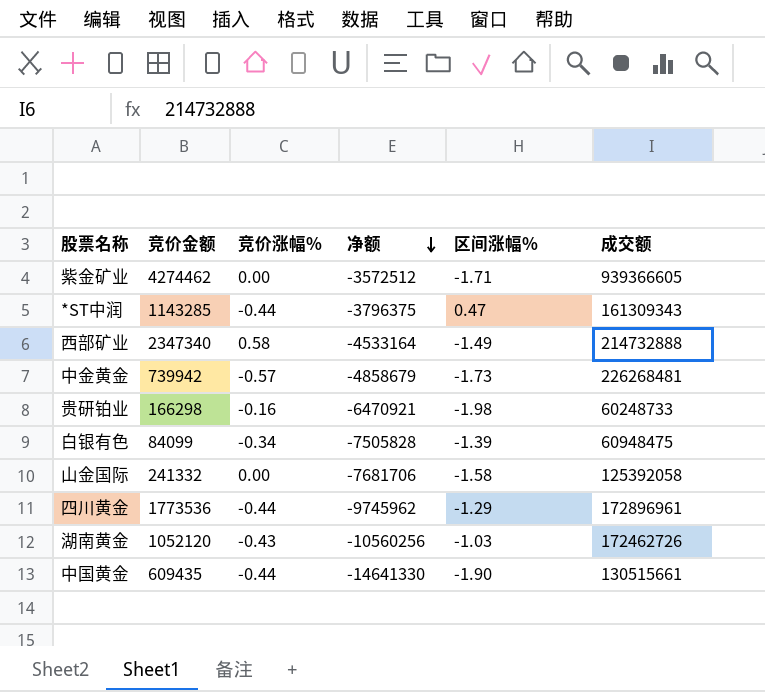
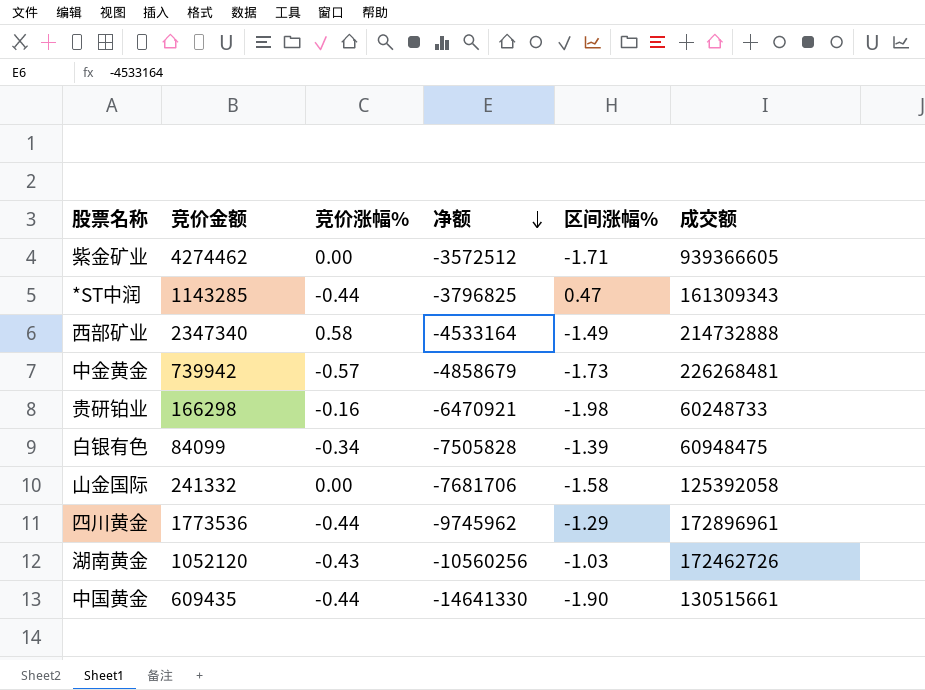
*ST中润 | 净额: -3796375 -> -3796825

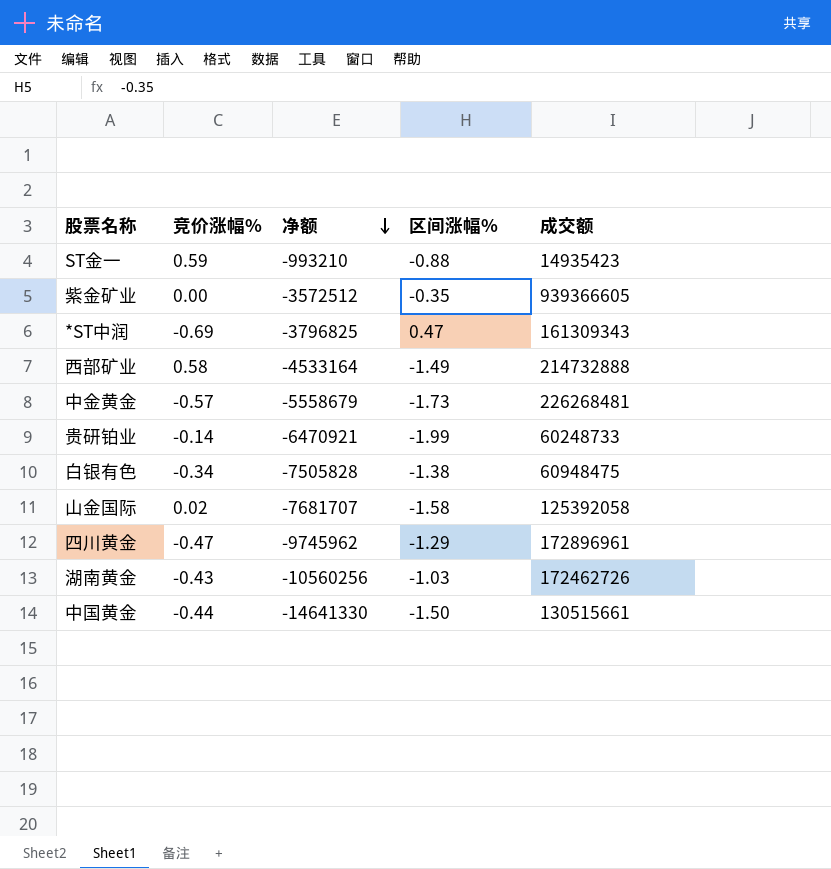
column 竞价金额 | position: 2 -> none
row ST金一: none -> 0.59 | -993210 | -0.88 | 14935423
紫金矿业 | 区间涨幅%: -1.71 -> -0.35
*ST中润 | 竞价涨幅%: -0.44 -> -0.69
中金黄金 | 净额: -4858679 -> -5558679
贵研铂业 | 竞价涨幅%: -0.16 -> -0.14
贵研铂业 | 区间涨幅%: -1.98 -> -1.99
白银有色 | 区间涨幅%: -1.39 -> -1.38
山金国际 | 竞价涨幅%: 0.00 -> 0.02
山金国际 | 净额: -7681706 -> -7681707
四川黄金 | 竞价涨幅%: -0.44 -> -0.47
中国黄金 | 区间涨幅%: -1.90 -> -1.50

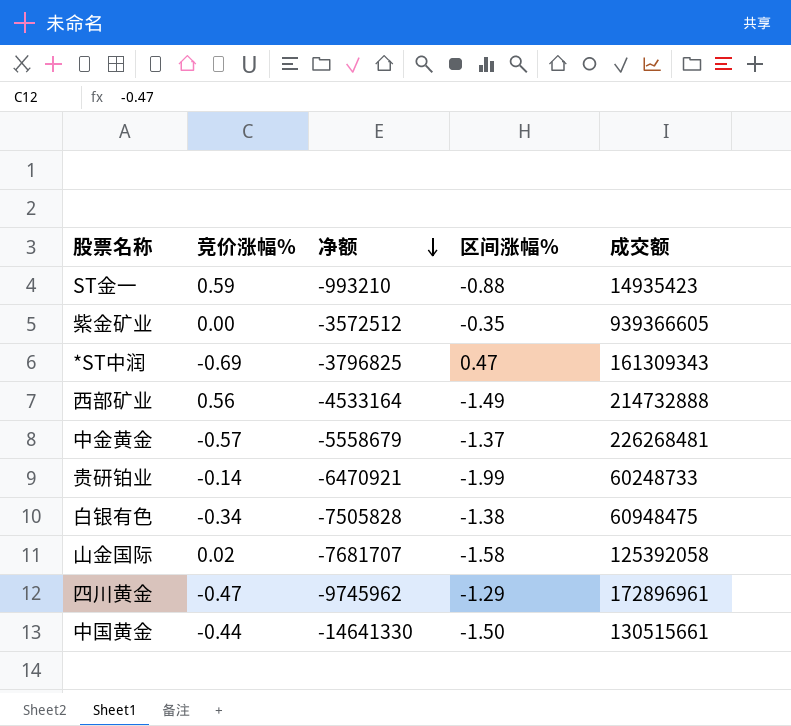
row 湖南黄金: -0.43 | -10560256 | -1.03 | 172462726 -> none
西部矿业 | 竞价涨幅%: 0.58 -> 0.56
中金黄金 | 区间涨幅%: -1.73 -> -1.37

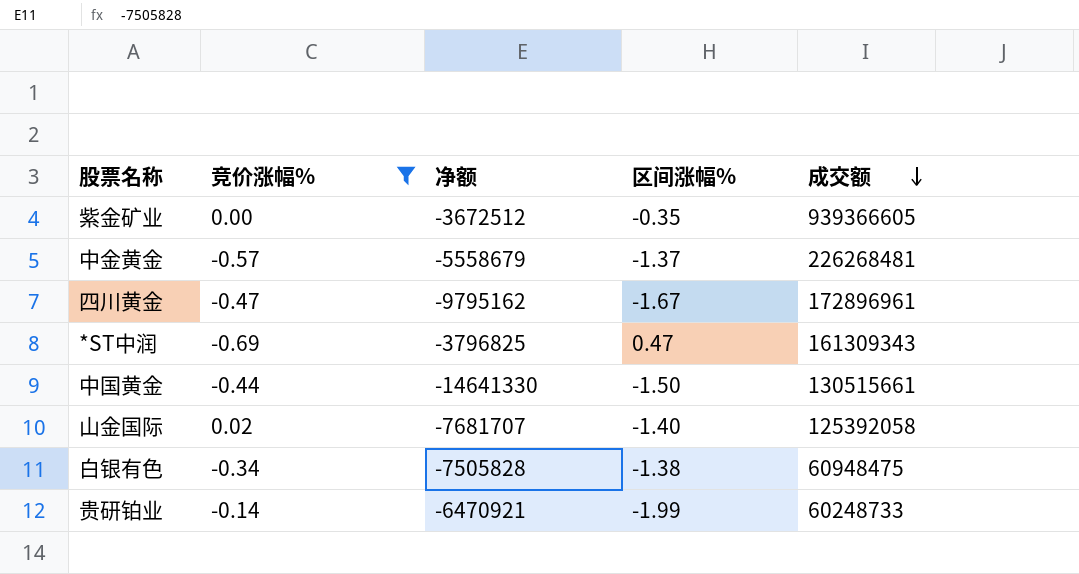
filter: none -> 竞价涨幅% <= 0.02
row order: 净额 descending -> 成交额 descending
紫金矿业 | 净额: -3572512 -> -3672512
四川黄金 | 净额: -9745962 -> -9795162
四川黄金 | 区间涨幅%: -1.29 -> -1.67
山金国际 | 区间涨幅%: -1.58 -> -1.40

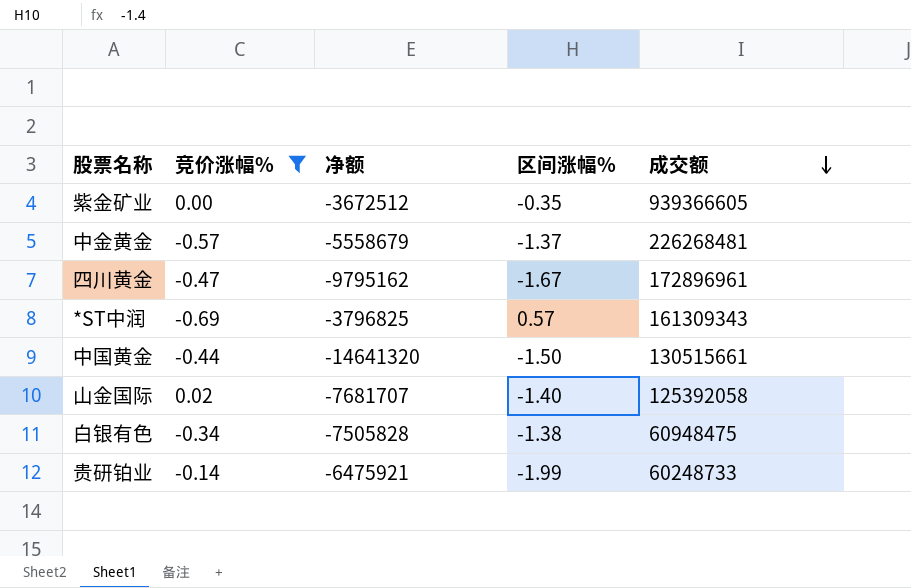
*ST中润 | 区间涨幅%: 0.47 -> 0.57
中国黄金 | 净额: -14641330 -> -14641320
贵研铂业 | 净额: -6470921 -> -6475921

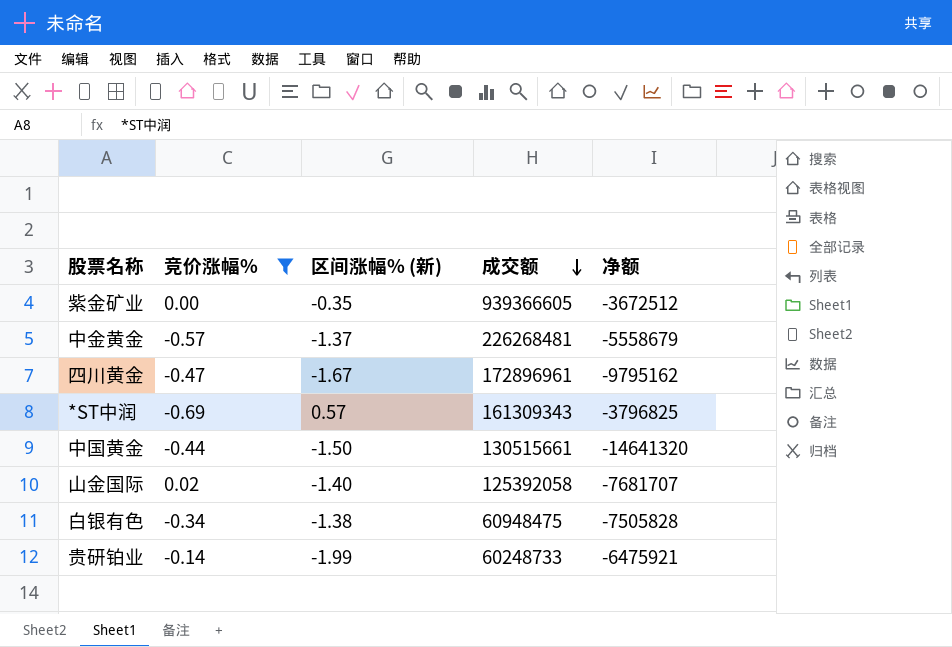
column name: 区间涨幅% -> 区间涨幅% (新)
column 净额 | position: 3 -> 5

